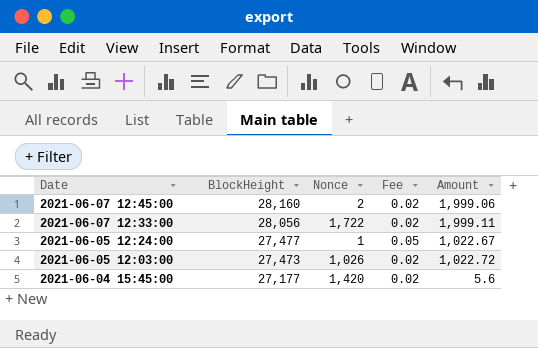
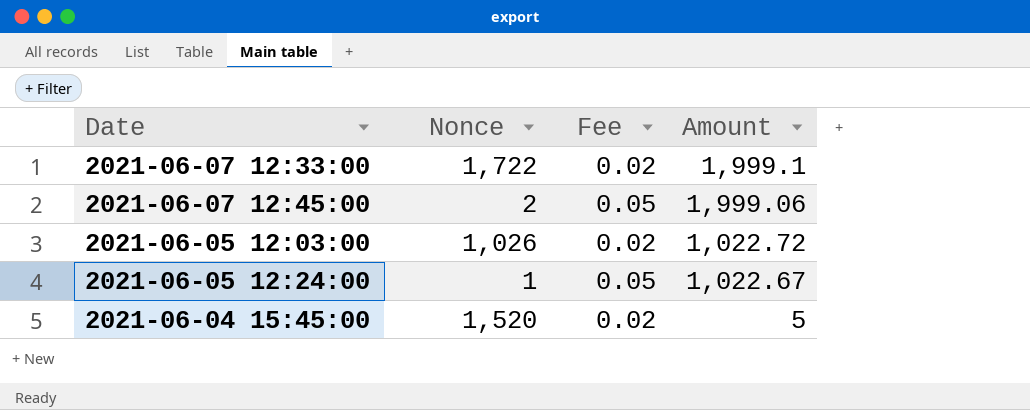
row order: Date descending -> Amount descending
column BlockHeight | position: 2 -> none
2021-06-07 12:33:00 | Amount: 1,999.11 -> 1,999.1
2021-06-07 12:45:00 | Fee: 0.02 -> 0.05
2021-06-04 15:45:00 | Nonce: 1,420 -> 1,520
2021-06-04 15:45:00 | Amount: 5.6 -> 5

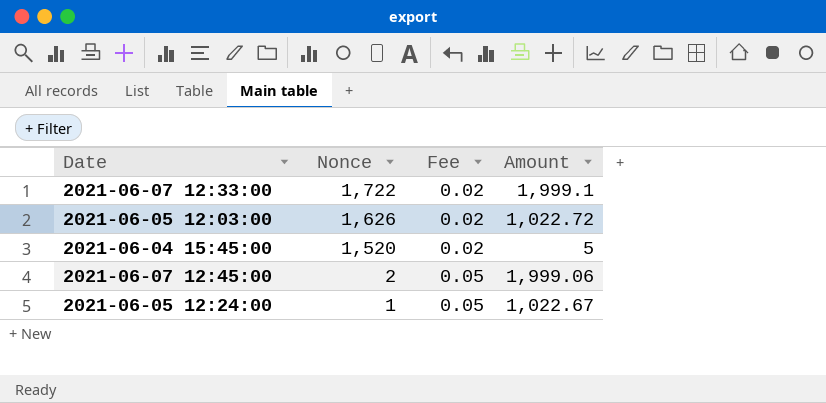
row order: Amount descending -> Nonce descending
2021-06-05 12:03:00 | Nonce: 1,026 -> 1,626

